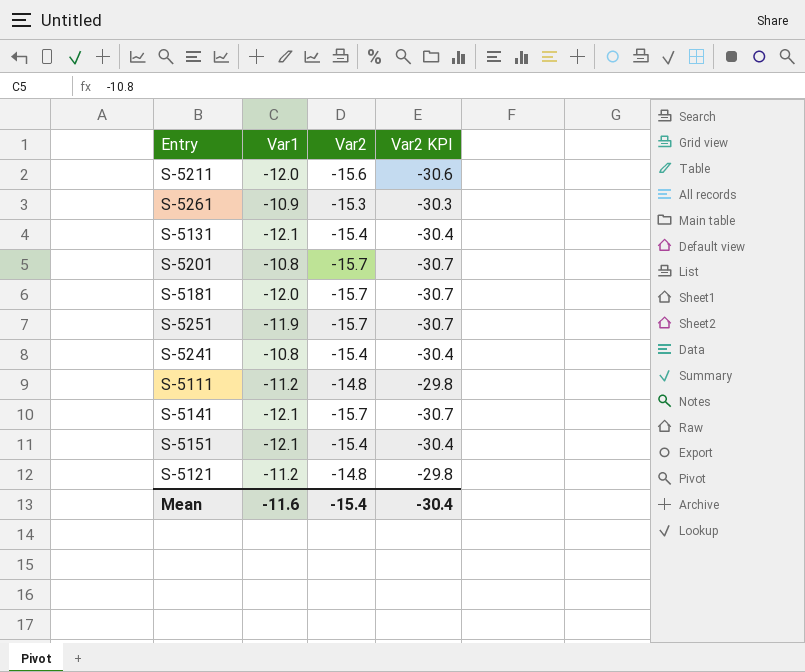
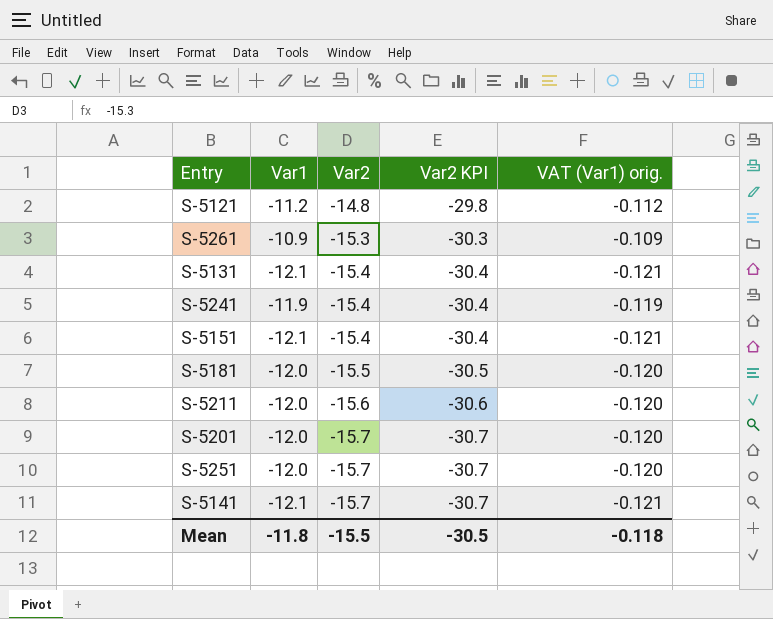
row order: none -> Var2 descending
column VAT (Var1) orig. | formula: none -> [Var1] * 0.01
row S-5111: -11.2 | -14.8 | -29.8 -> none
S-5241 | Var1: -10.8 -> -11.9
S-5181 | Var2: -15.7 -> -15.5
S-5181 | Var2 KPI: -30.7 -> -30.5
S-5201 | Var1: -10.8 -> -12.0
S-5251 | Var1: -11.9 -> -12.0
Mean | Var1: -11.6 -> -11.8
Mean | Var2: -15.4 -> -15.5
Mean | Var2 KPI: -30.4 -> -30.5

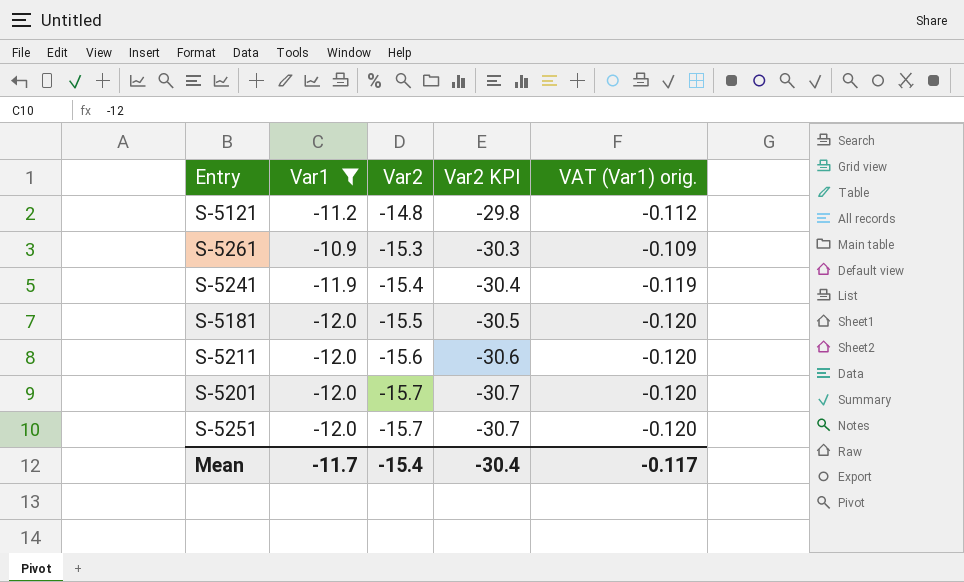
filter: none -> Var1 != -12.1
Mean | Var1: -11.8 -> -11.7
Mean | Var2: -15.5 -> -15.4
Mean | Var2 KPI: -30.5 -> -30.4
Mean | VAT (Var1) orig.: -0.118 -> -0.117

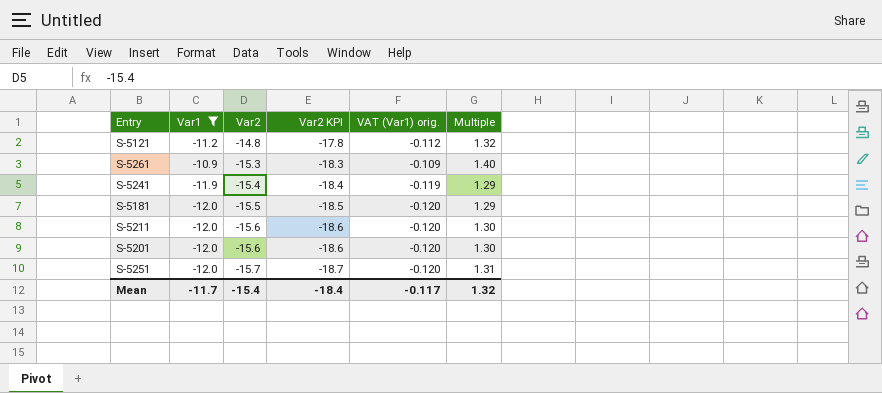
column Var2 KPI | formula: [Var2] - 15 -> [Var2] - 3
column Multiple | formula: none -> [Var2] / [Var1]
S-5201 | Var2: -15.7 -> -15.6
Mean | Var2 KPI: -30.4 -> -18.4

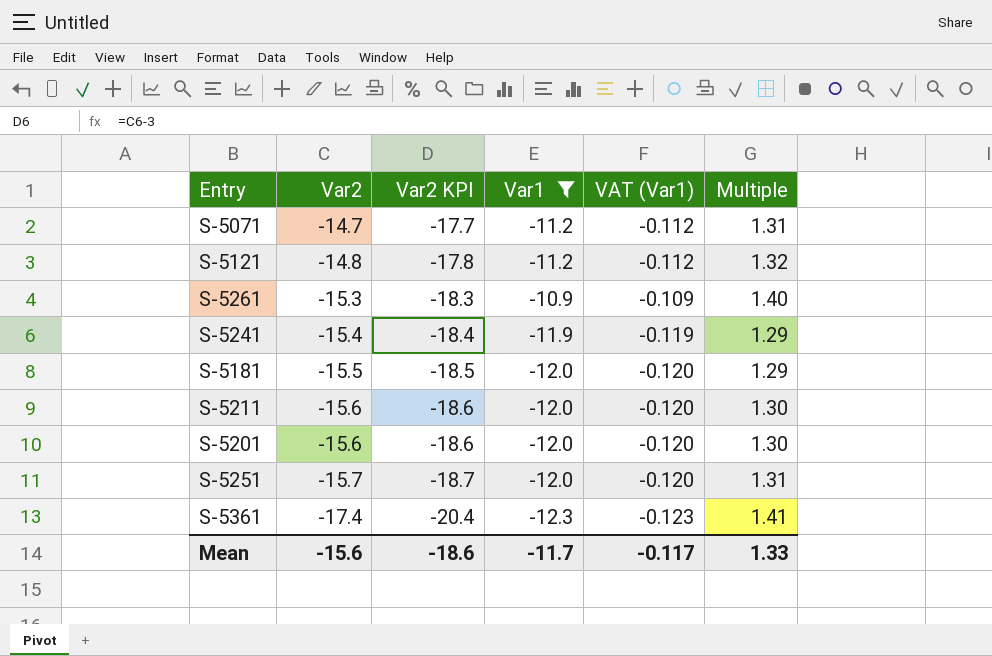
column Var1 | position: 2 -> 4
column name: VAT (Var1) orig. -> VAT (Var1)
row S-5071: none -> -14.7 | -17.7 | -11.2 | -0.112 | 1.31
row S-5361: none -> -17.4 | -20.4 | -12.3 | -0.123 | 1.41
Mean | Var2: -15.4 -> -15.6
Mean | Var2 KPI: -18.4 -> -18.6
Mean | Multiple: 1.32 -> 1.33

